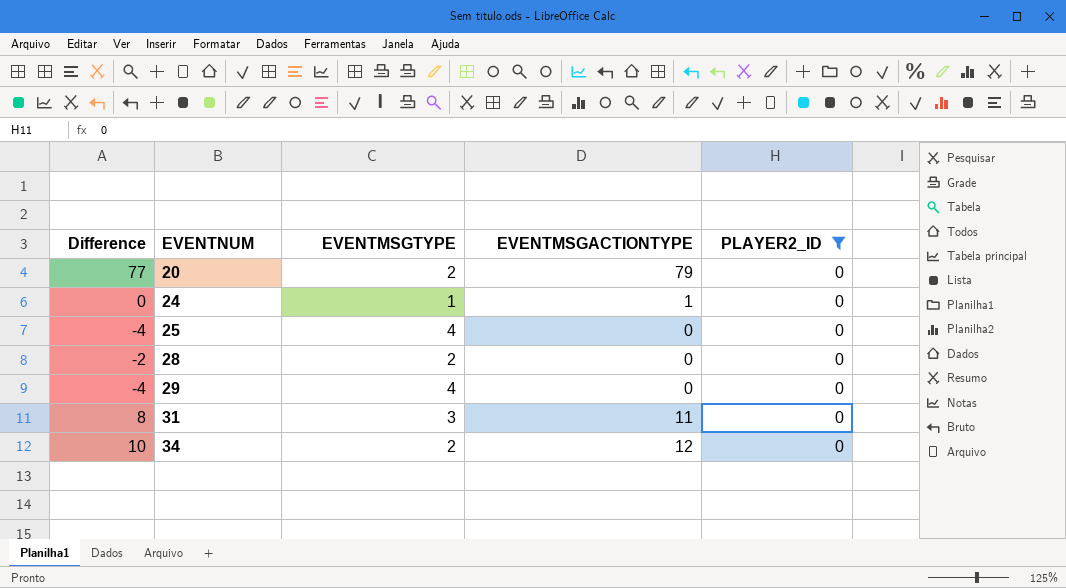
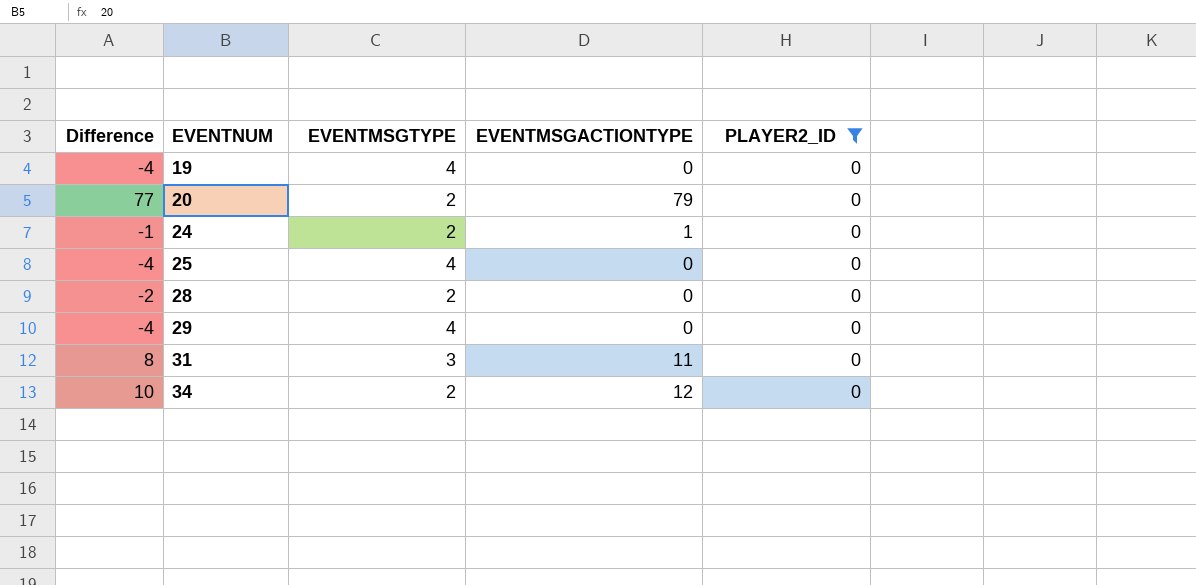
row 19: none -> -4 | 4 | 0 | 0
24 | Difference: 0 -> -1
24 | EVENTMSGTYPE: 1 -> 2

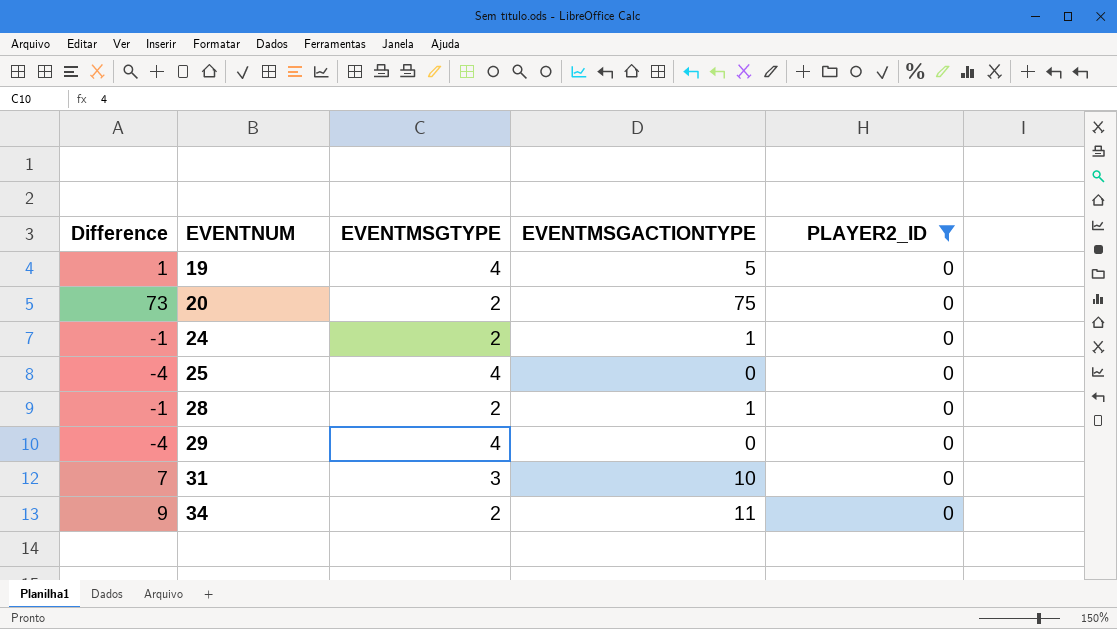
19 | Difference: -4 -> 1
19 | EVENTMSGACTIONTYPE: 0 -> 5
20 | Difference: 77 -> 73
20 | EVENTMSGACTIONTYPE: 79 -> 75
28 | Difference: -2 -> -1
28 | EVENTMSGACTIONTYPE: 0 -> 1
31 | Difference: 8 -> 7
31 | EVENTMSGACTIONTYPE: 11 -> 10
34 | Difference: 10 -> 9
34 | EVENTMSGACTIONTYPE: 12 -> 11

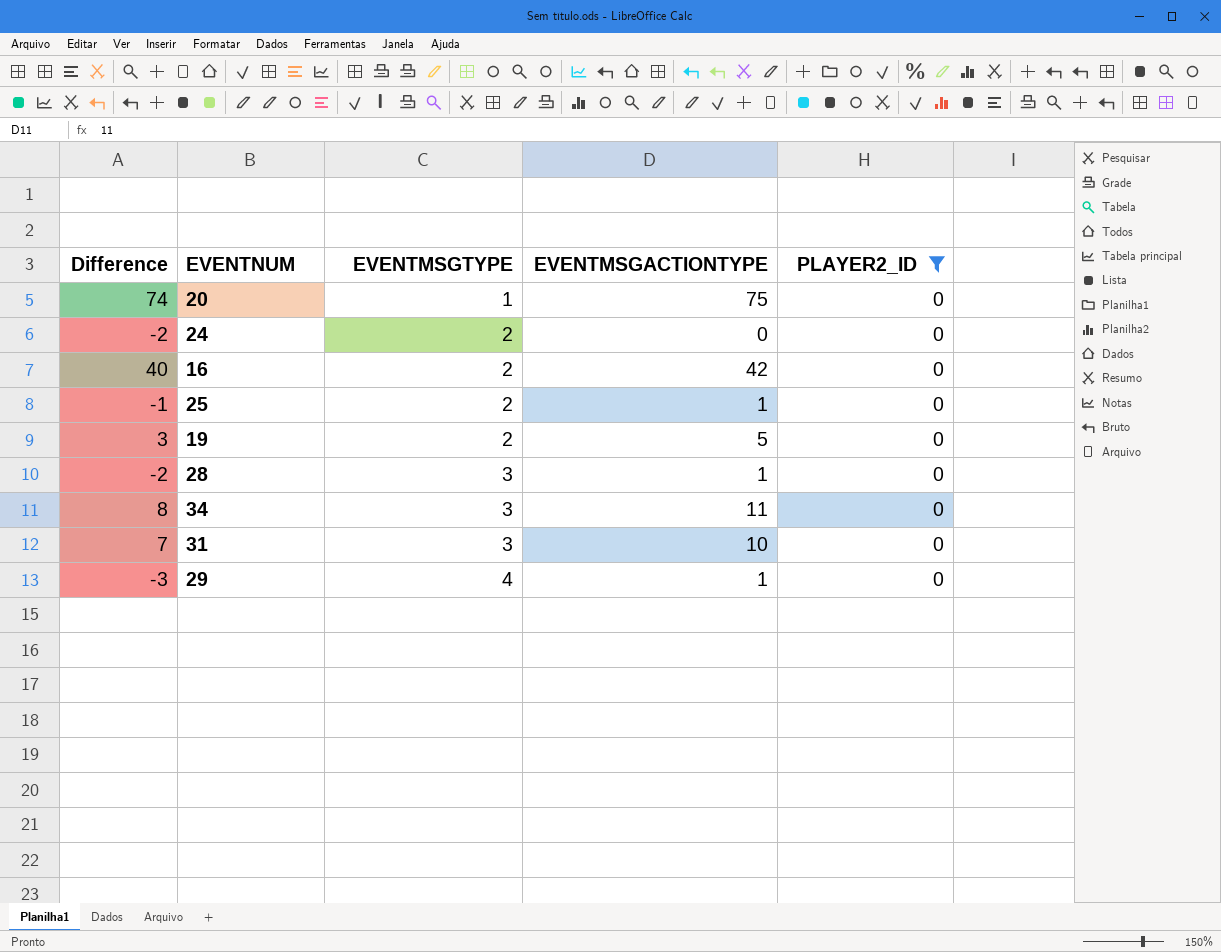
row order: EVENTNUM ascending -> EVENTMSGTYPE ascending
20 | Difference: 73 -> 74
20 | EVENTMSGTYPE: 2 -> 1
24 | Difference: -1 -> -2
24 | EVENTMSGACTIONTYPE: 1 -> 0
row 16: none -> 40 | 2 | 42 | 0
25 | Difference: -4 -> -1
25 | EVENTMSGTYPE: 4 -> 2
25 | EVENTMSGACTIONTYPE: 0 -> 1
19 | Difference: 1 -> 3
19 | EVENTMSGTYPE: 4 -> 2
28 | Difference: -1 -> -2
28 | EVENTMSGTYPE: 2 -> 3
34 | Difference: 9 -> 8
34 | EVENTMSGTYPE: 2 -> 3
29 | Difference: -4 -> -3
29 | EVENTMSGACTIONTYPE: 0 -> 1

